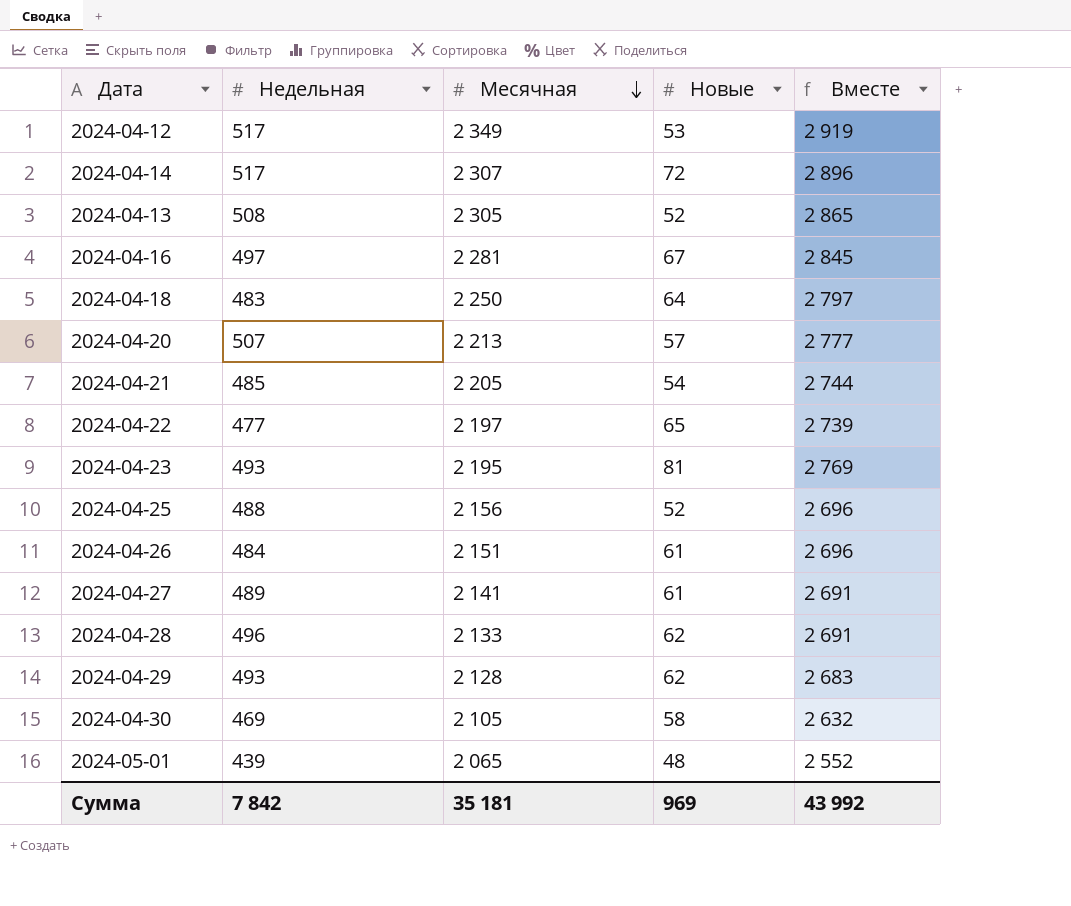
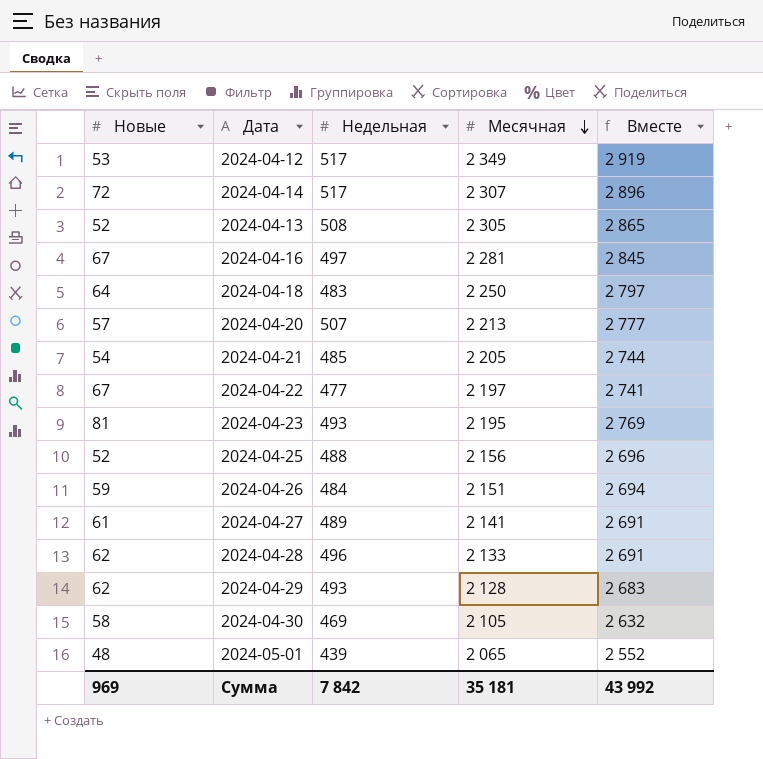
column Новые | position: 4 -> 1
2024-04-22 | Новые: 65 -> 67
2024-04-22 | Вместе: 2 739 -> 2 741
2024-04-26 | Новые: 61 -> 59
2024-04-26 | Вместе: 2 696 -> 2 694

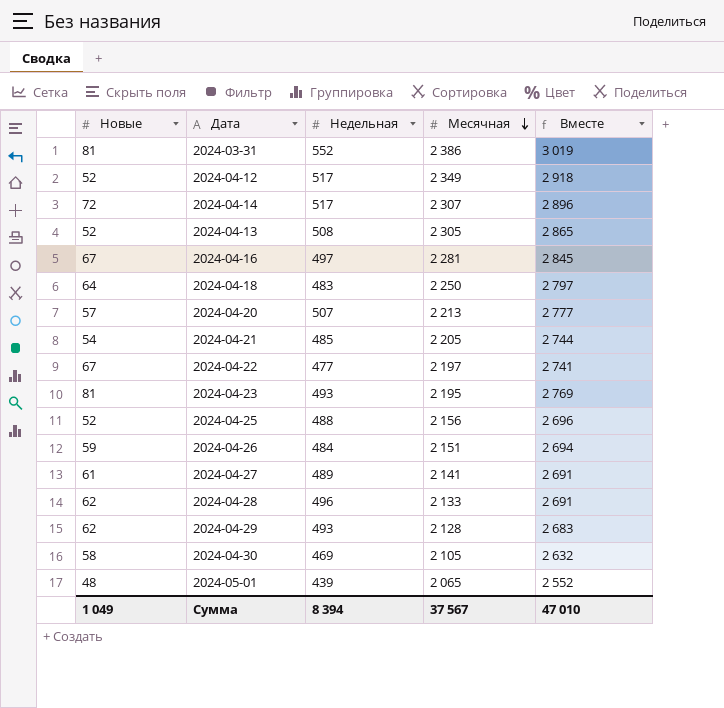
row 2024-03-31: none -> 81 | 552 | 2 386 | 3 019
2024-04-12 | Новые: 53 -> 52
2024-04-12 | Вместе: 2 919 -> 2 918
Сумма | Новые: 969 -> 1 049
Сумма | Недельная: 7 842 -> 8 394
Сумма | Месячная: 35 181 -> 37 567
Сумма | Вместе: 43 992 -> 47 010

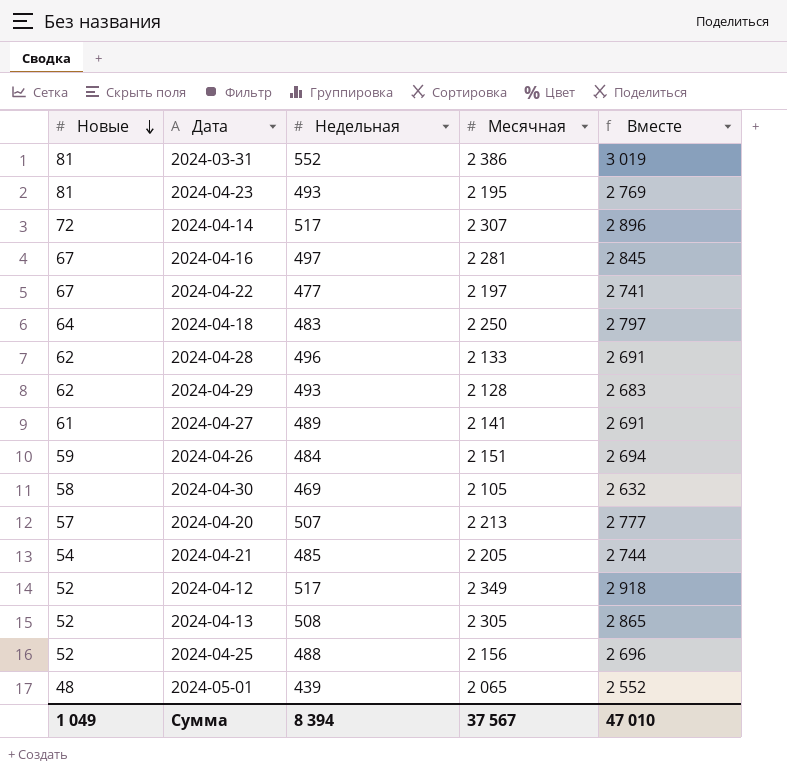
row order: Месячная descending -> Новые descending

